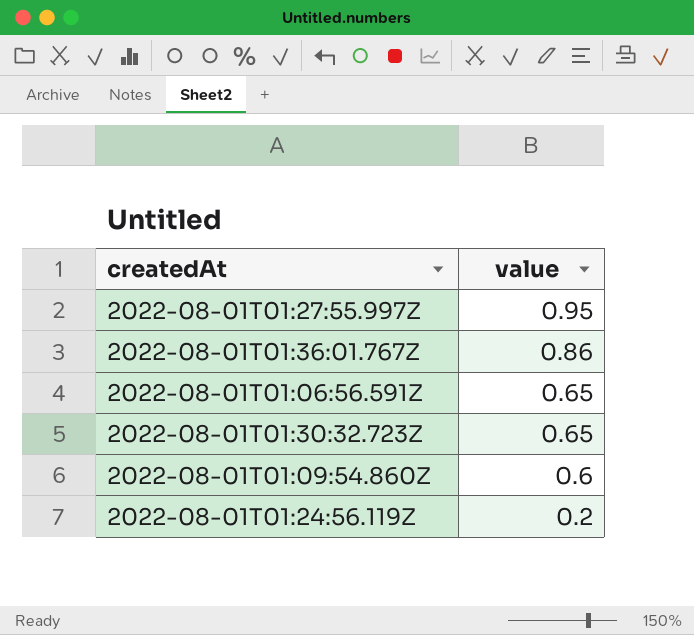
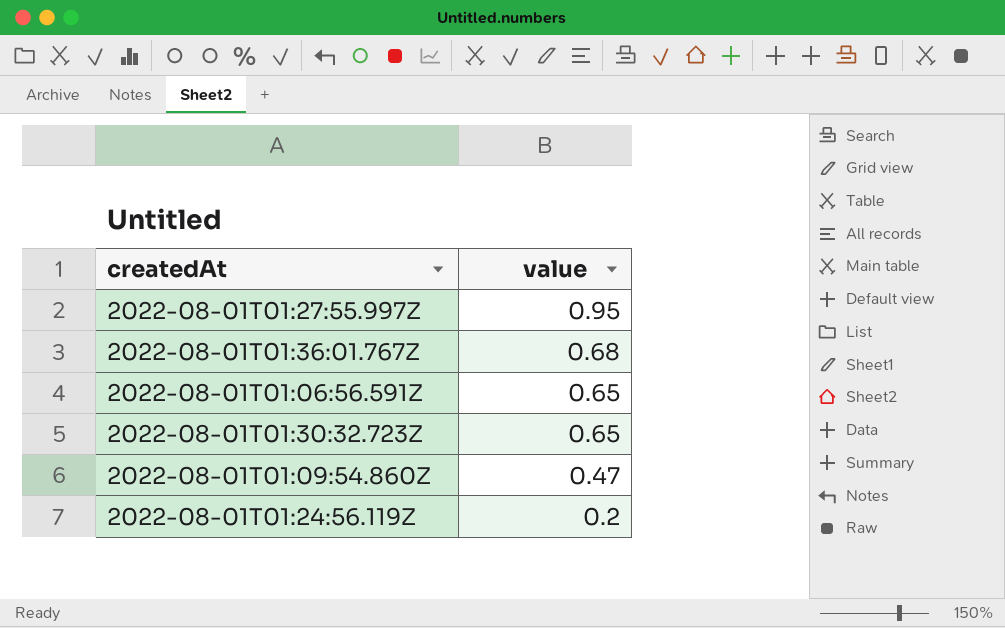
2022-08-01T01:36:01.767Z | value: 0.86 -> 0.68
2022-08-01T01:09:54.860Z | value: 0.6 -> 0.47

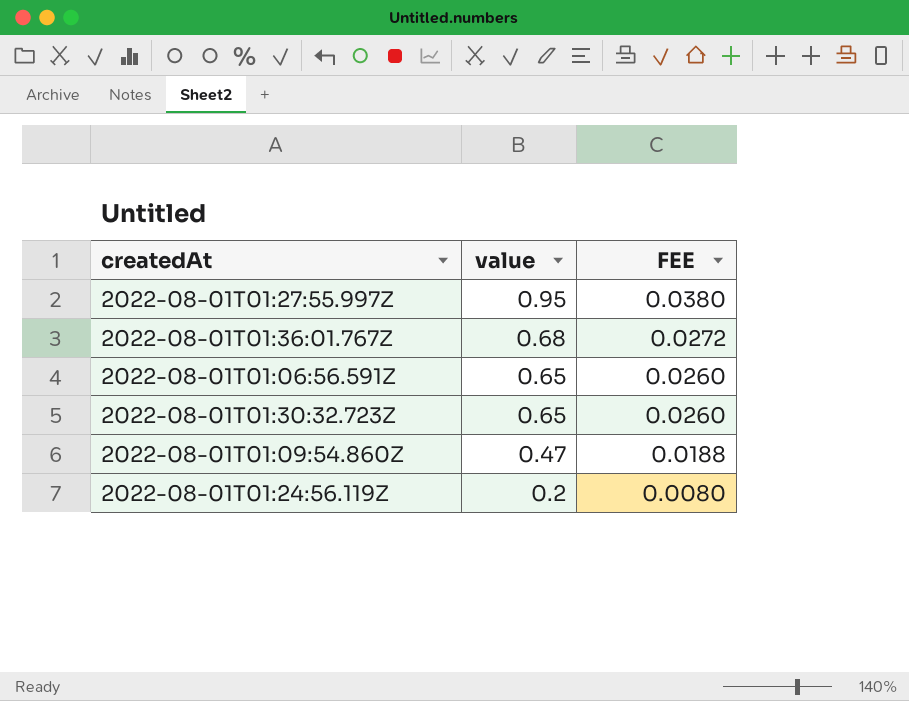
column FEE | formula: none -> [value] * 0.04

